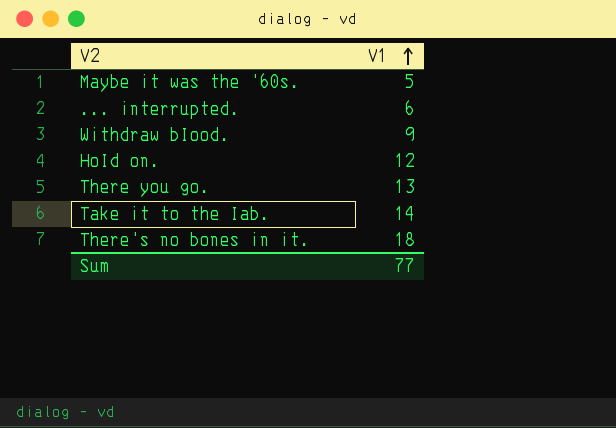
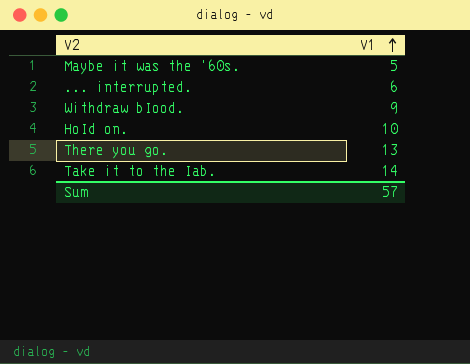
row There's no bones in it.: 18 -> none
HoId on. | V1: 12 -> 10
Sum | V1: 77 -> 57

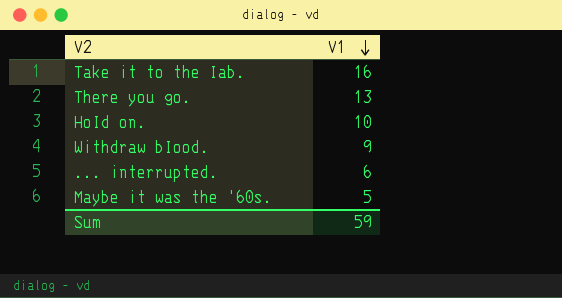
row order: V1 ascending -> V1 descending
Take it to the Iab. | V1: 14 -> 16
Sum | V1: 57 -> 59

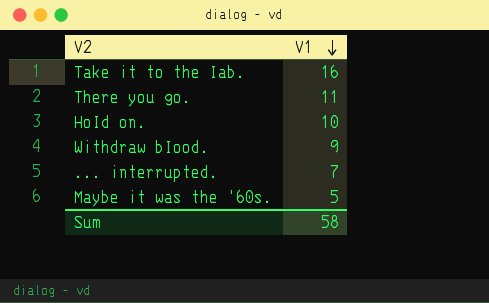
There you go. | V1: 13 -> 11
... interrupted. | V1: 6 -> 7
Sum | V1: 59 -> 58

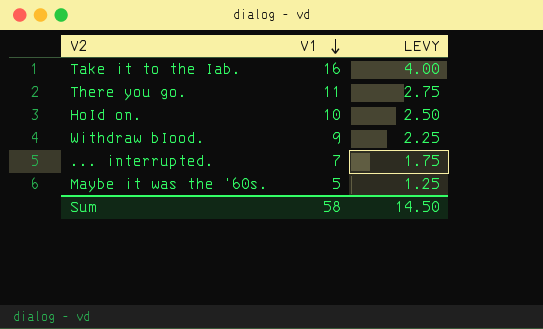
column LEVY | formula: none -> [V1] * 0.25

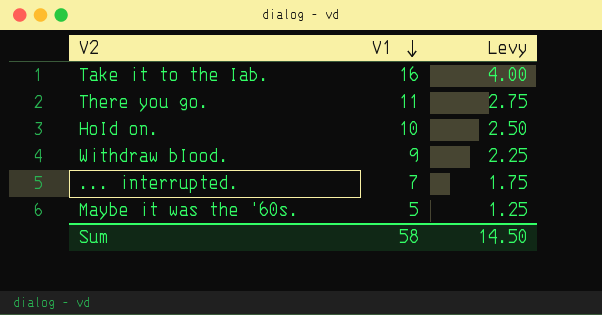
column name: LEVY -> Levy

